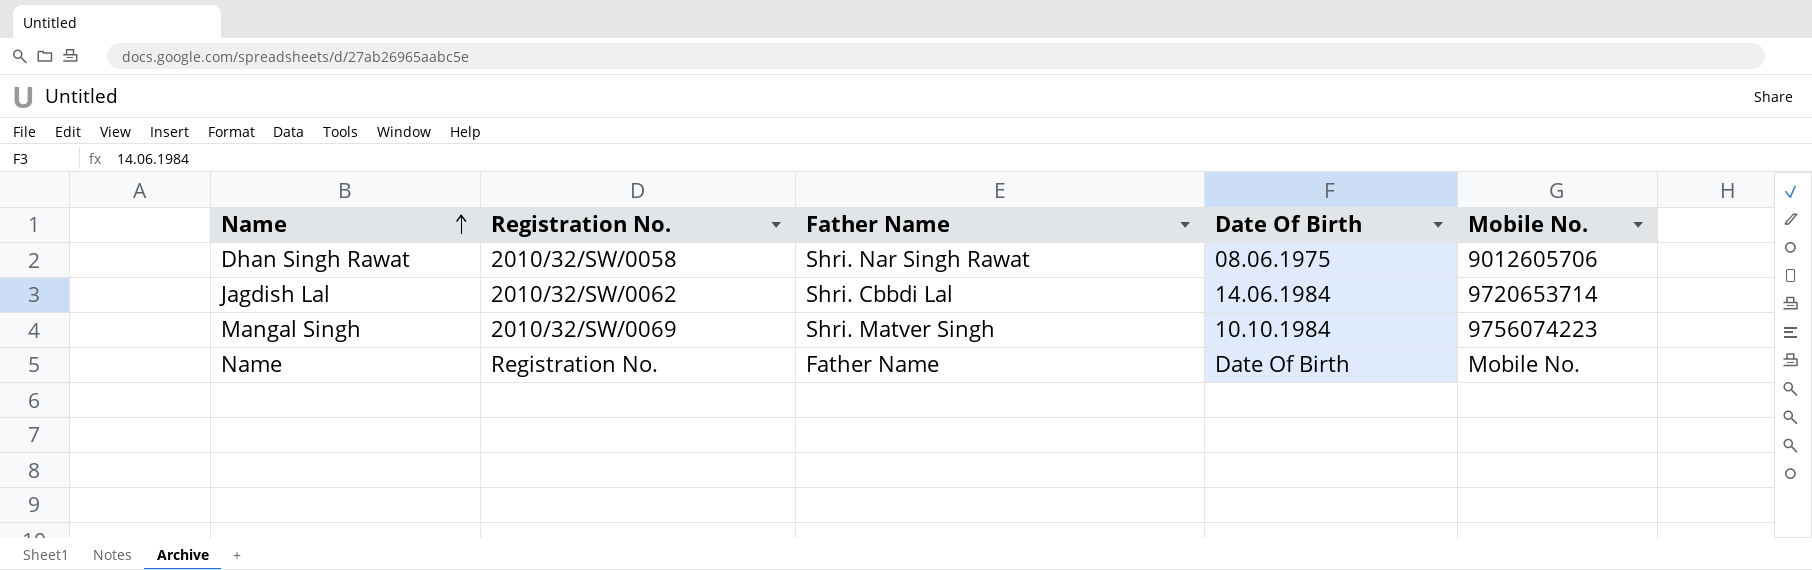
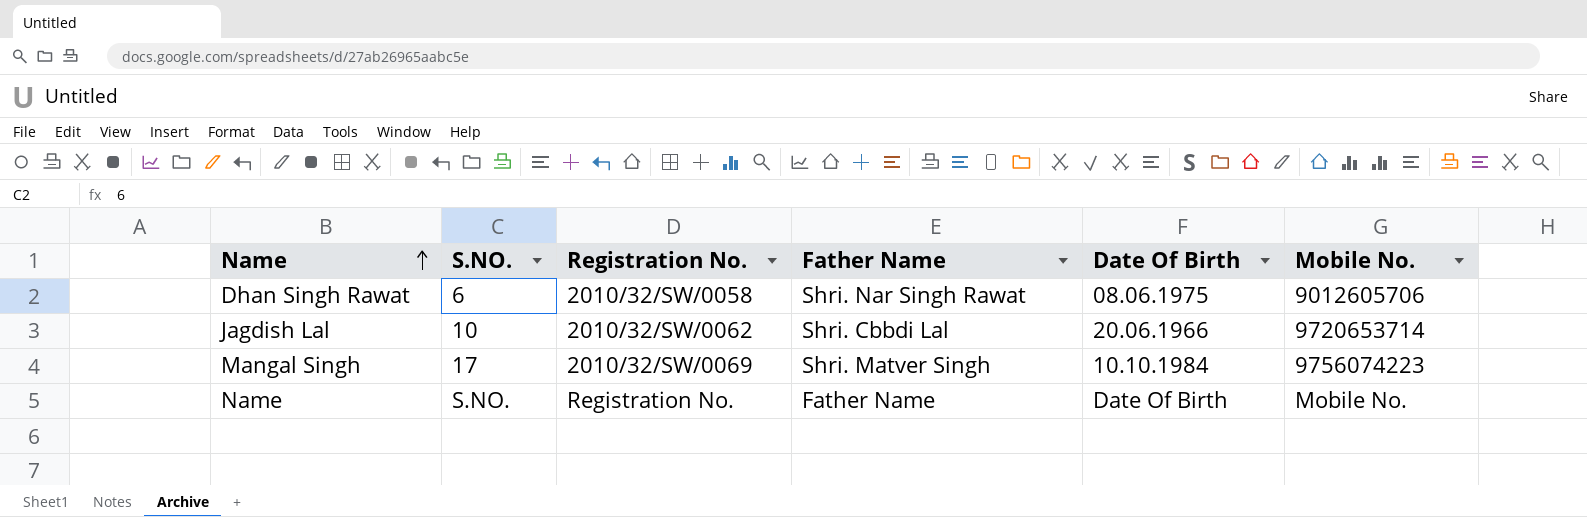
column S.NO. | position: none -> 2
Jagdish Lal | Date Of Birth: 14.06.1984 -> 20.06.1966

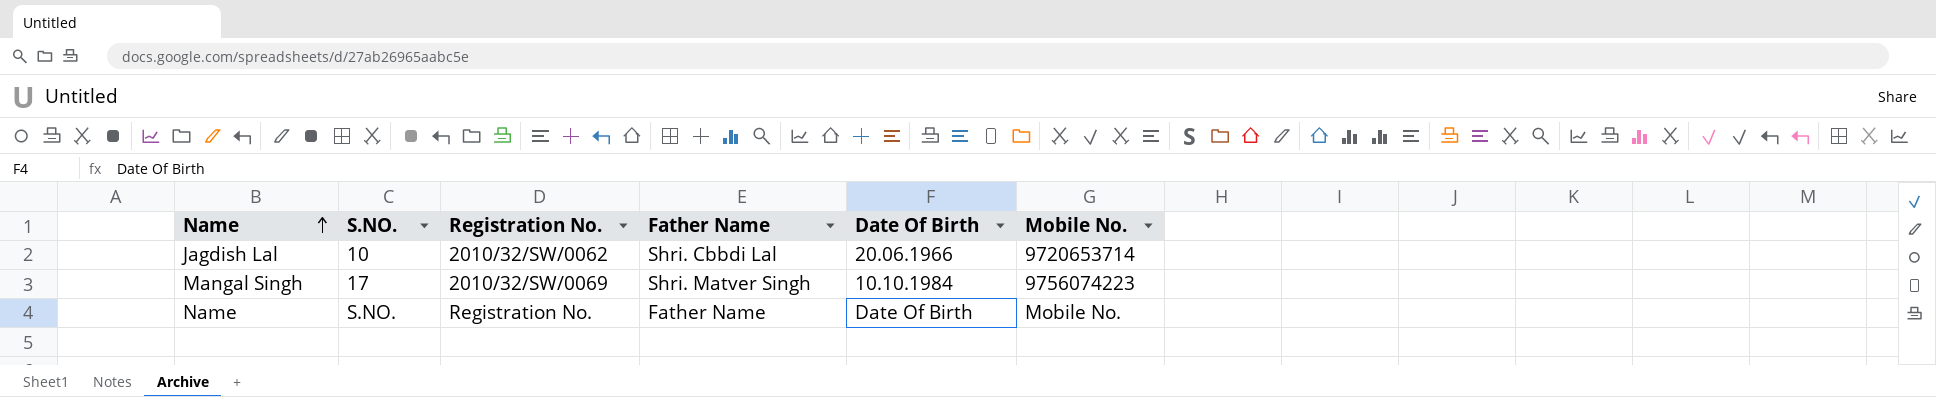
row Dhan Singh Rawat: 6 | 2010/32/SW/0058 | Shri. Nar Singh Rawat | 08.06.1975 | 9012605706 -> none

